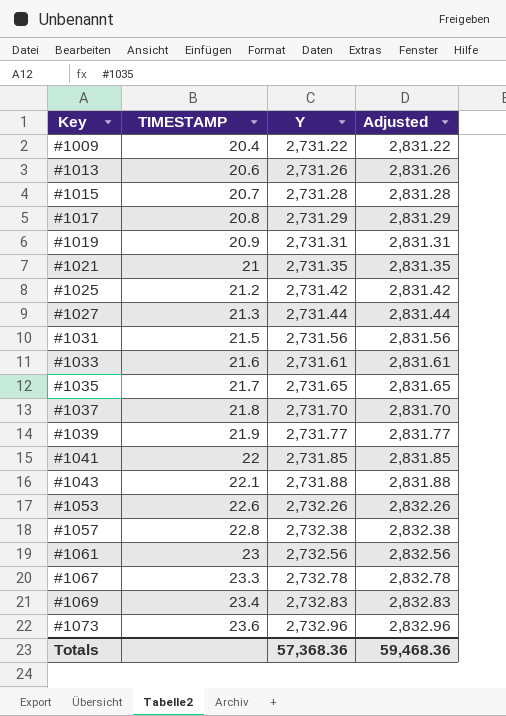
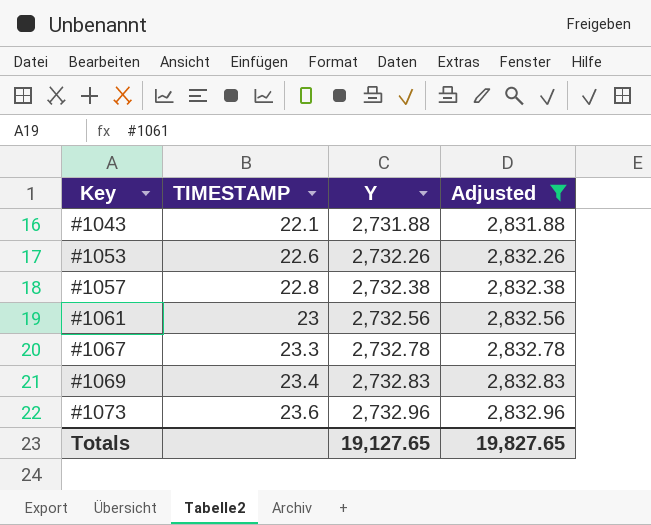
filter: none -> Adjusted >= 2,831.88
Totals | Y: 57,368.36 -> 19,127.65
Totals | Adjusted: 59,468.36 -> 19,827.65

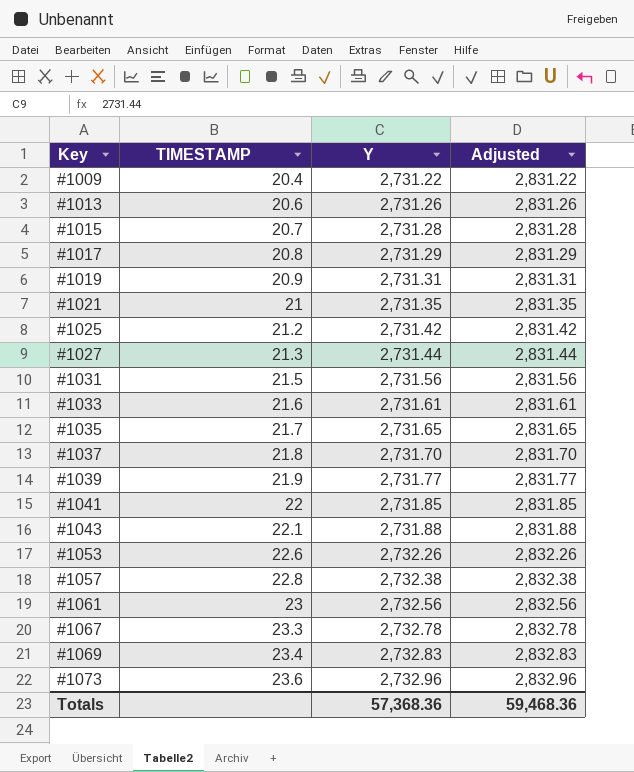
filter: Adjusted >= 2,831.88 -> none
Totals | Y: 19,127.65 -> 57,368.36
Totals | Adjusted: 19,827.65 -> 59,468.36

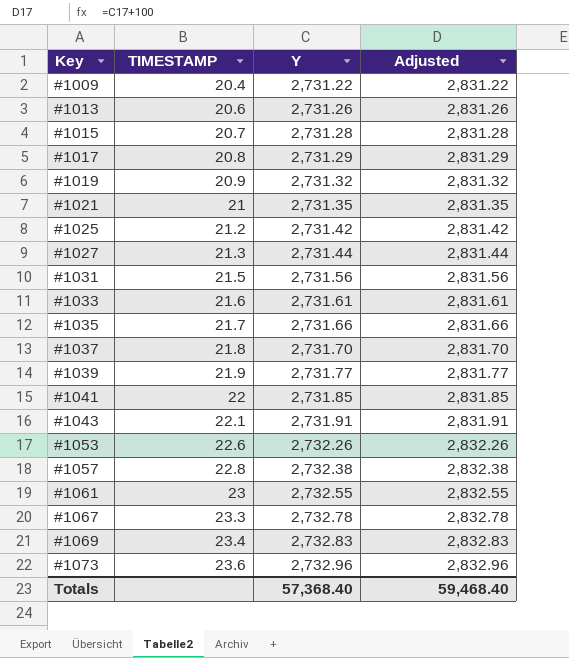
#1019 | Y: 2,731.31 -> 2,731.32
#1019 | Adjusted: 2,831.31 -> 2,831.32
#1035 | Y: 2,731.65 -> 2,731.66
#1035 | Adjusted: 2,831.65 -> 2,831.66
#1043 | Y: 2,731.88 -> 2,731.91
#1043 | Adjusted: 2,831.88 -> 2,831.91
#1061 | Y: 2,732.56 -> 2,732.55
#1061 | Adjusted: 2,832.56 -> 2,832.55
Totals | Y: 57,368.36 -> 57,368.40
Totals | Adjusted: 59,468.36 -> 59,468.40

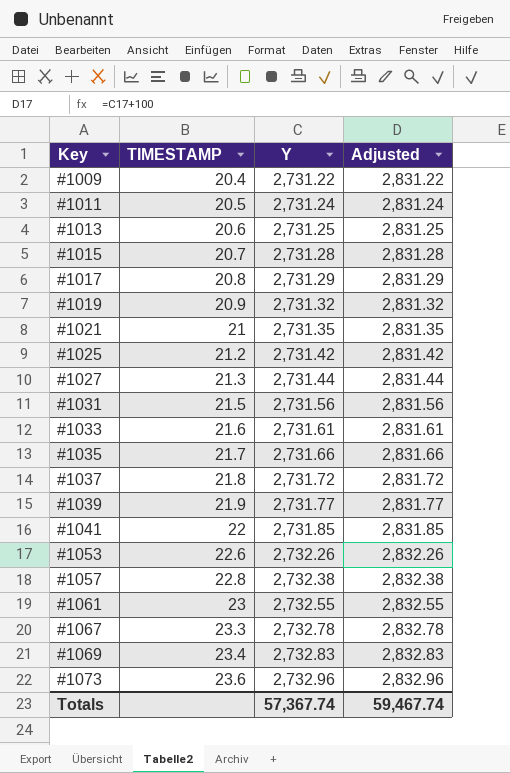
row #1043: 22.1 | 2,731.91 | 2,831.91 -> none
row #1011: none -> 20.5 | 2,731.24 | 2,831.24
#1013 | Y: 2,731.26 -> 2,731.25
#1013 | Adjusted: 2,831.26 -> 2,831.25
#1037 | Y: 2,731.70 -> 2,731.72
#1037 | Adjusted: 2,831.70 -> 2,831.72
Totals | Y: 57,368.40 -> 57,367.74
Totals | Adjusted: 59,468.40 -> 59,467.74

